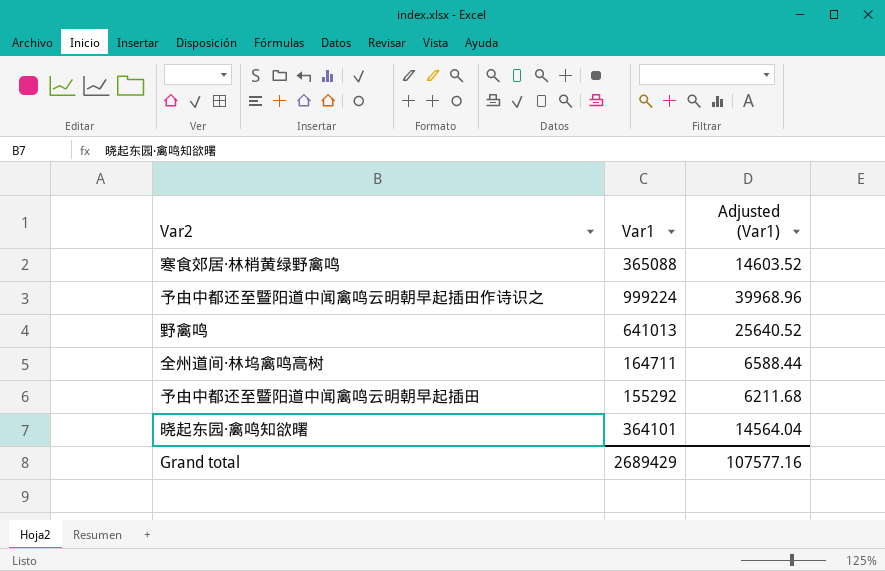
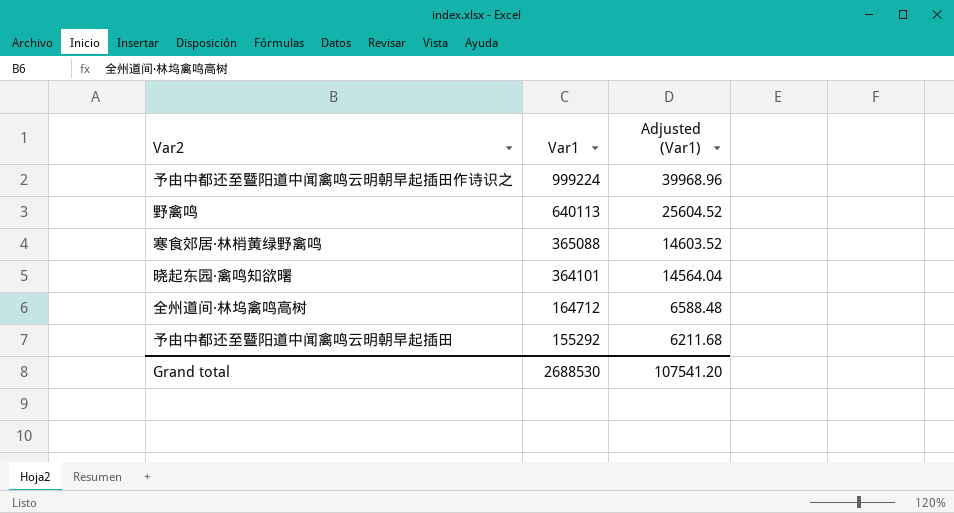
row order: none -> Var1 descending
野禽鸣 | Var1: 641013 -> 640113
野禽鸣 | Adjusted (Var1): 25640.52 -> 25604.52
全州道间·林坞禽鸣高树 | Var1: 164711 -> 164712
全州道间·林坞禽鸣高树 | Adjusted (Var1): 6588.44 -> 6588.48
Grand total | Var1: 2689429 -> 2688530
Grand total | Adjusted (Var1): 107577.16 -> 107541.20

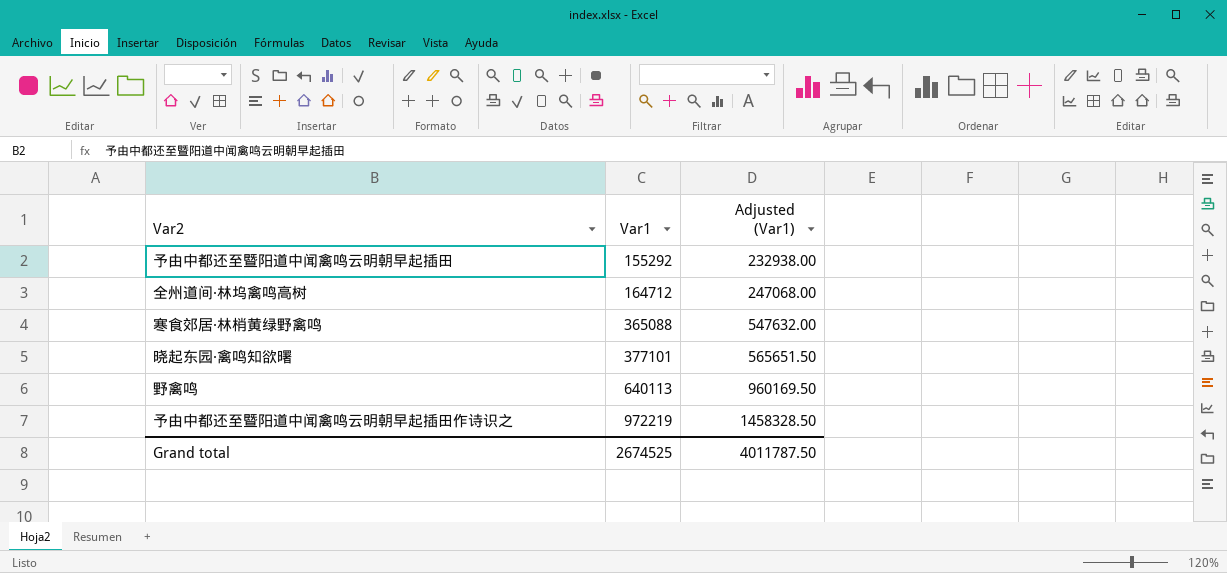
row order: Var1 descending -> Var1 ascending
column Adjusted (Var1) | formula: [Var1] * 0.04 -> [Var1] * 1.5
晓起东园·禽鸣知欲曙 | Var1: 364101 -> 377101
予由中都还至暨阳道中闻禽鸣云明朝早起插田作诗识之 | Var1: 999224 -> 972219
Grand total | Var1: 2688530 -> 2674525
Grand total | Adjusted (Var1): 107541.20 -> 4011787.50

